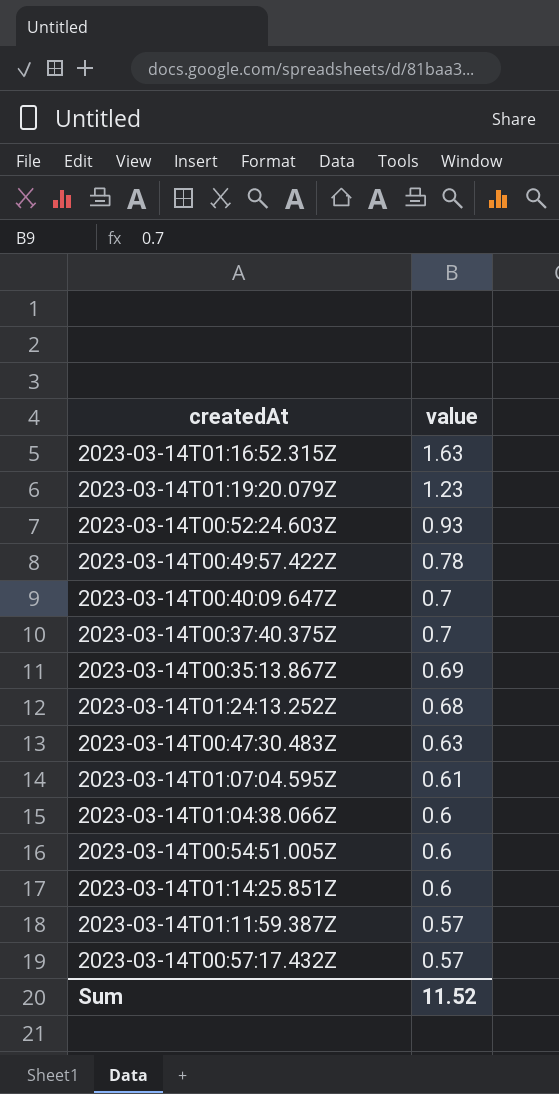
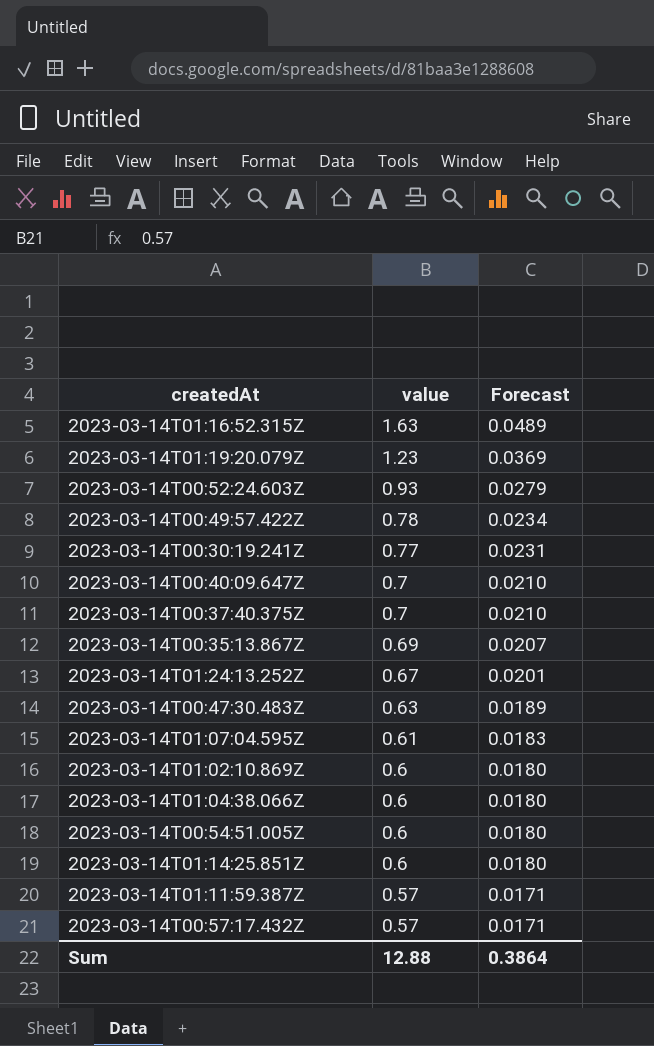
column Forecast | formula: none -> [value] * 0.03
row 2023-03-14T00:30:19.241Z: none -> 0.77 | 0.0231
2023-03-14T01:24:13.252Z | value: 0.68 -> 0.67
row 2023-03-14T01:02:10.869Z: none -> 0.6 | 0.0180
Sum | value: 11.52 -> 12.88

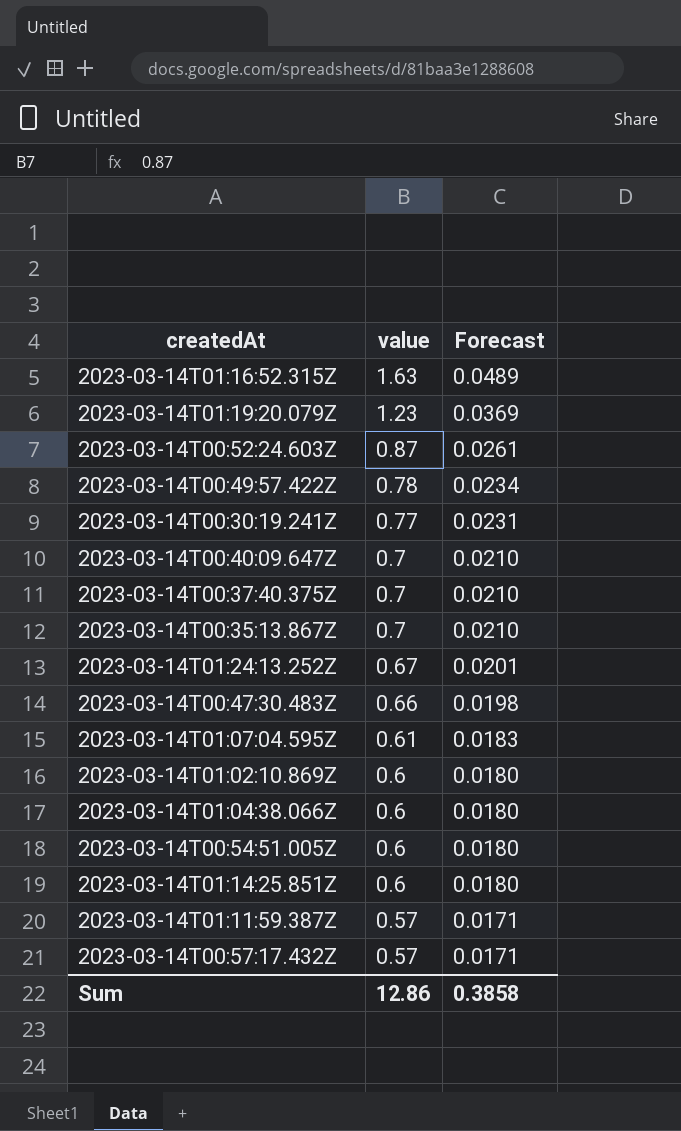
2023-03-14T00:52:24.603Z | value: 0.93 -> 0.87
2023-03-14T00:52:24.603Z | Forecast: 0.0279 -> 0.0261
2023-03-14T00:35:13.867Z | value: 0.69 -> 0.7
2023-03-14T00:35:13.867Z | Forecast: 0.0207 -> 0.0210
2023-03-14T00:47:30.483Z | value: 0.63 -> 0.66
2023-03-14T00:47:30.483Z | Forecast: 0.0189 -> 0.0198
Sum | value: 12.88 -> 12.86
Sum | Forecast: 0.3864 -> 0.3858

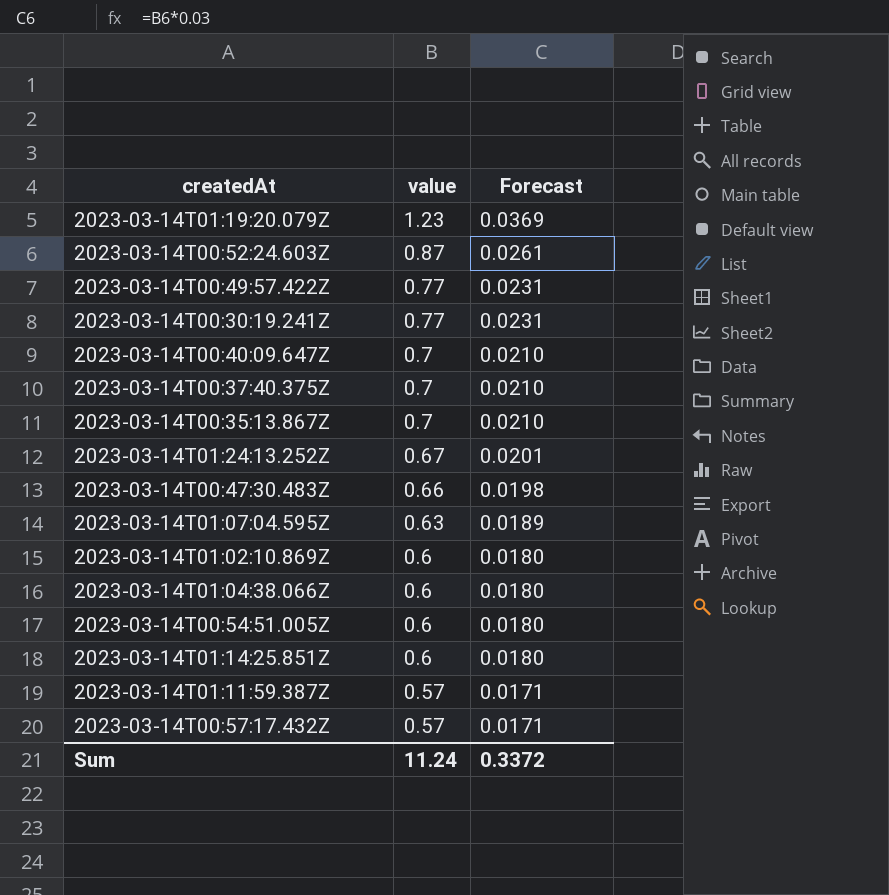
row 2023-03-14T01:16:52.315Z: 1.63 | 0.0489 -> none
2023-03-14T00:49:57.422Z | value: 0.78 -> 0.77
2023-03-14T00:49:57.422Z | Forecast: 0.0234 -> 0.0231
2023-03-14T01:07:04.595Z | value: 0.61 -> 0.63
2023-03-14T01:07:04.595Z | Forecast: 0.0183 -> 0.0189
Sum | value: 12.86 -> 11.24
Sum | Forecast: 0.3858 -> 0.3372

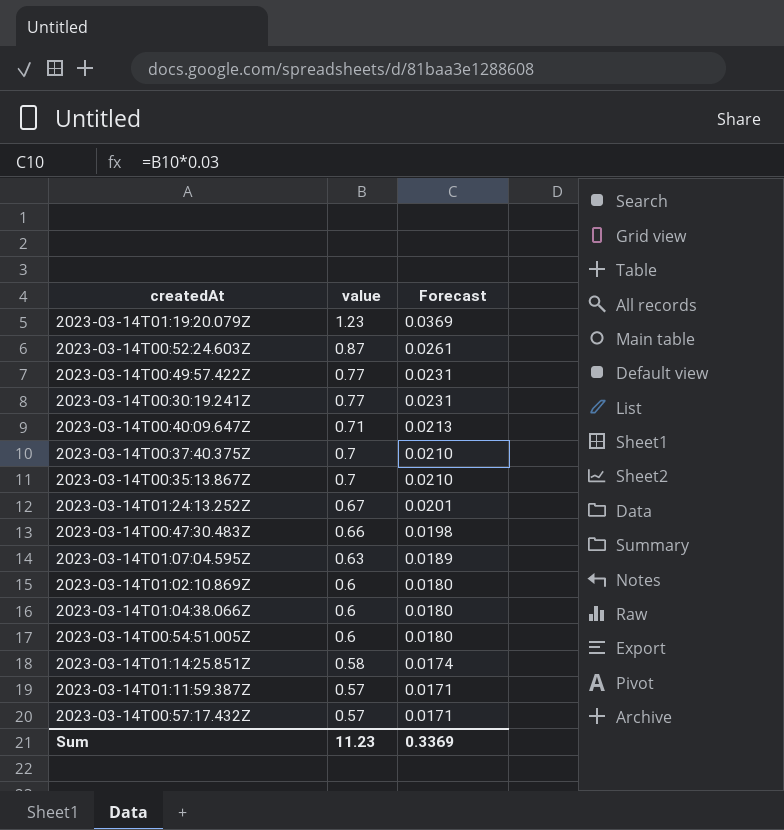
2023-03-14T00:40:09.647Z | value: 0.7 -> 0.71
2023-03-14T00:40:09.647Z | Forecast: 0.0210 -> 0.0213
2023-03-14T01:14:25.851Z | value: 0.6 -> 0.58
2023-03-14T01:14:25.851Z | Forecast: 0.0180 -> 0.0174
Sum | value: 11.24 -> 11.23
Sum | Forecast: 0.3372 -> 0.3369

